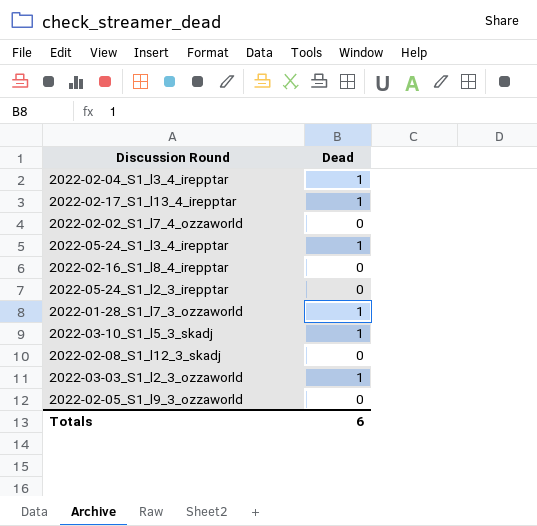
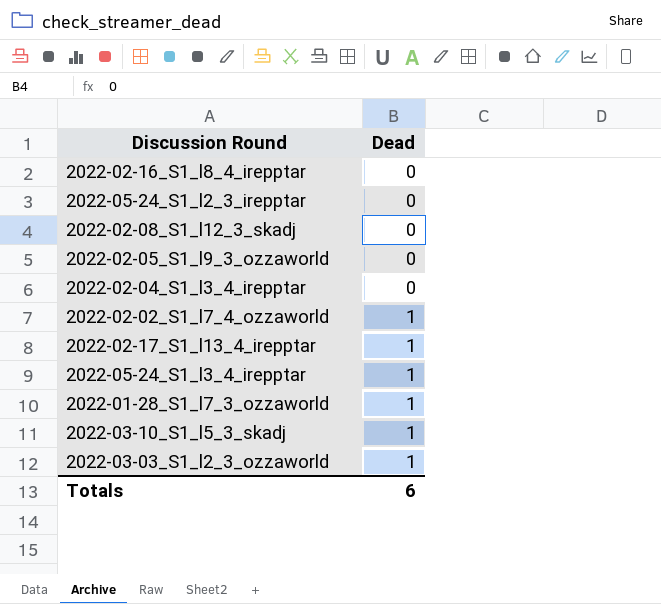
row order: none -> Dead ascending
2022-02-04_S1_l3_4_irepptar | Dead: 1 -> 0
2022-02-02_S1_l7_4_ozzaworld | Dead: 0 -> 1

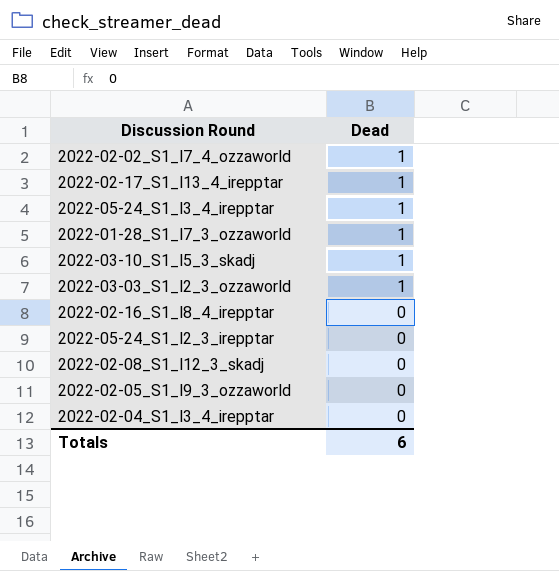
row order: Dead ascending -> Dead descending

